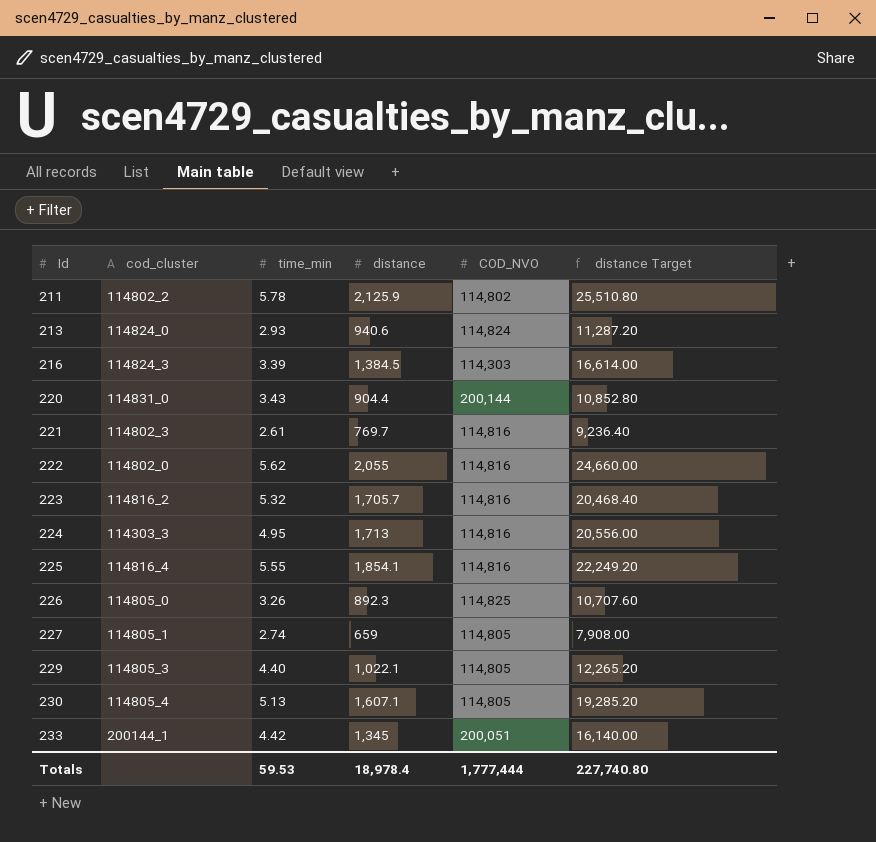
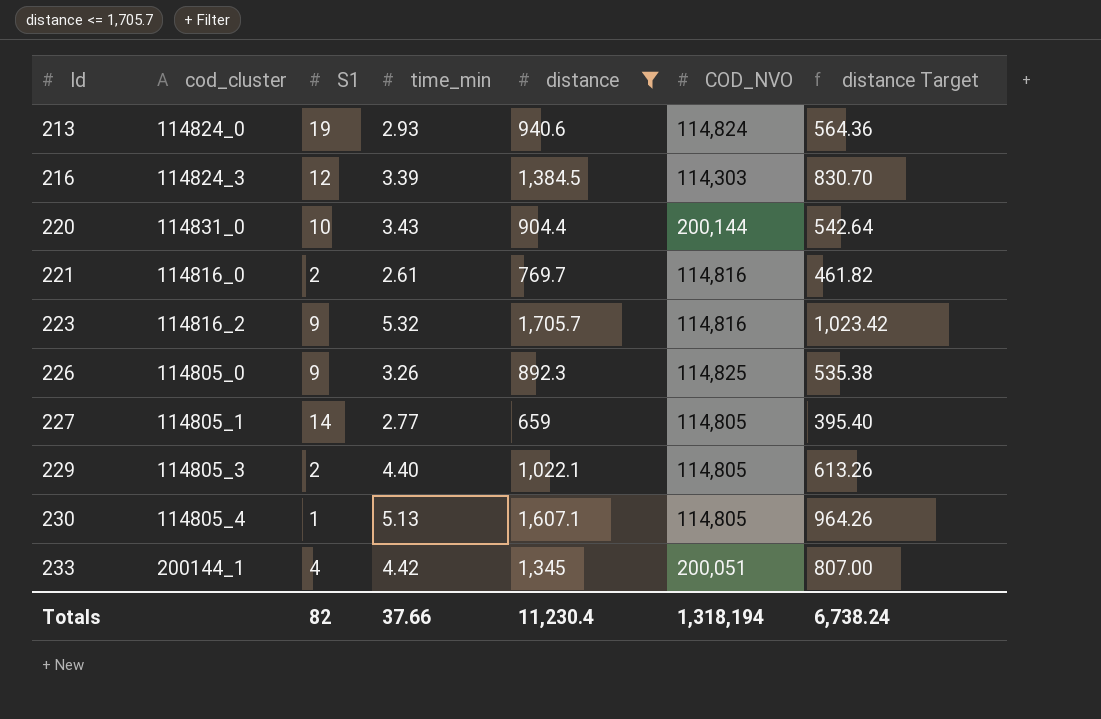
filter: none -> distance <= 1,705.7
column S1 | position: none -> 3
column distance Target | formula: [distance] * 12 -> [distance] * 0.6
221 | cod_cluster: 114802_3 -> 114816_0
227 | time_min: 2.74 -> 2.77
Totals | time_min: 59.53 -> 37.66
Totals | distance: 18,978.4 -> 11,230.4
Totals | COD_NVO: 1,777,444 -> 1,318,194
Totals | distance Target: 227,740.80 -> 6,738.24

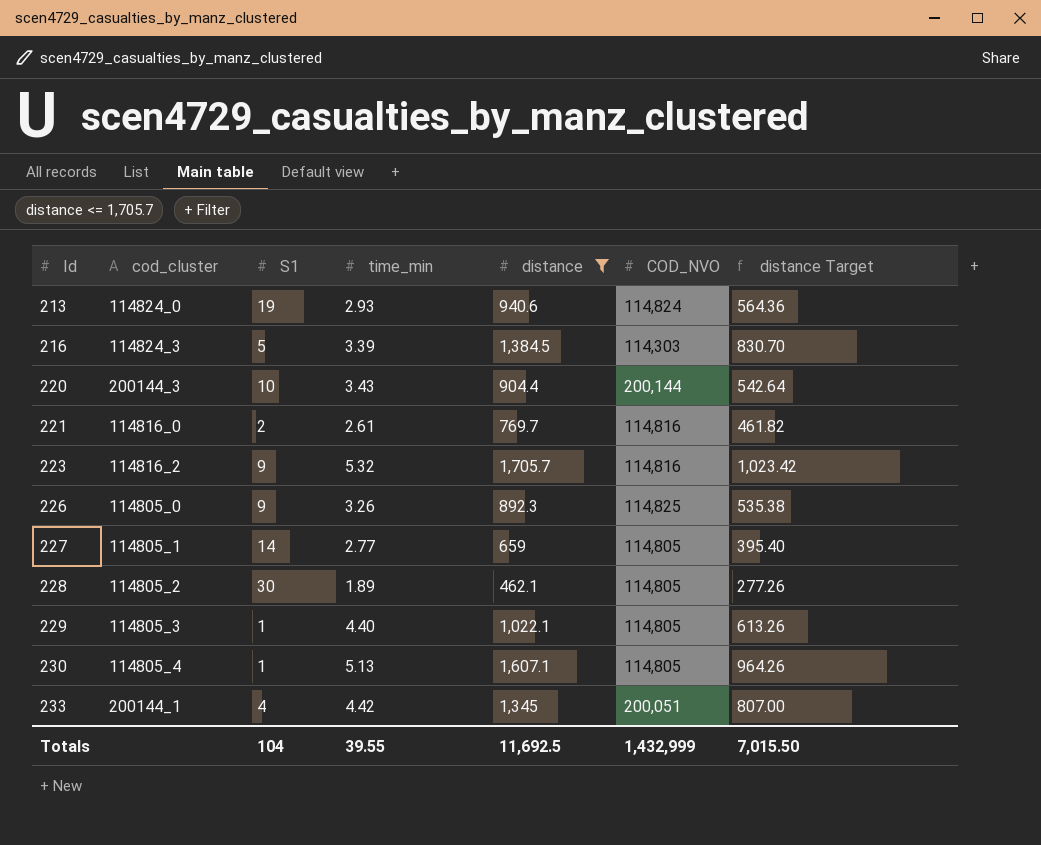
216 | S1: 12 -> 5
220 | cod_cluster: 114831_0 -> 200144_3
row 228: none -> 114805_2 | 30 | 1.89 | 462.1 | 114,805 | 277.26
229 | S1: 2 -> 1
Totals | S1: 82 -> 104
Totals | time_min: 37.66 -> 39.55
Totals | distance: 11,230.4 -> 11,692.5
Totals | COD_NVO: 1,318,194 -> 1,432,999
Totals | distance Target: 6,738.24 -> 7,015.50

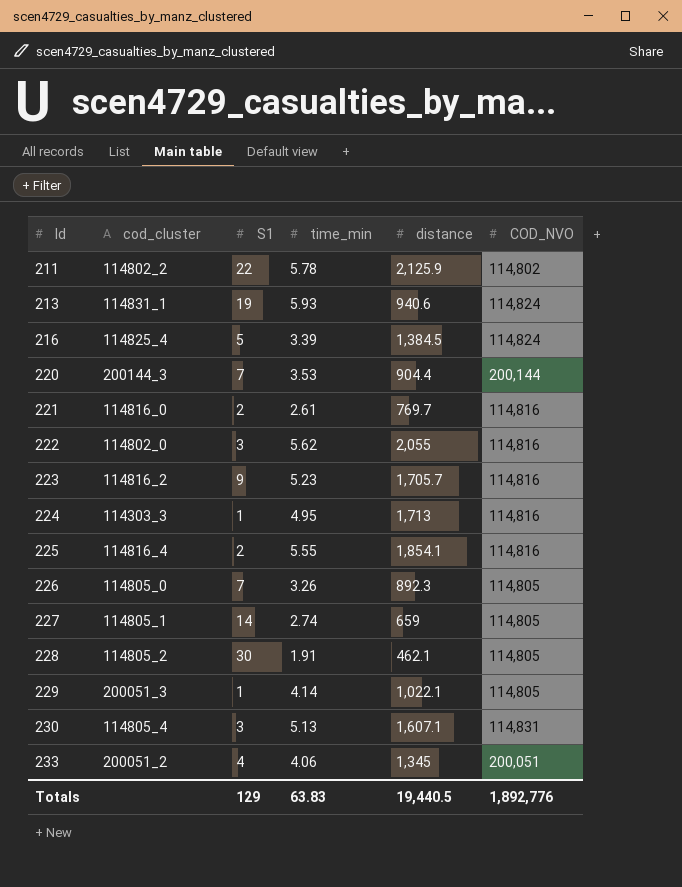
filter: distance <= 1,705.7 -> none
column distance Target | formula: [distance] * 0.6 -> none
213 | cod_cluster: 114824_0 -> 114831_1
213 | time_min: 2.93 -> 5.93
216 | cod_cluster: 114824_3 -> 114825_4
216 | COD_NVO: 114,303 -> 114,824
220 | S1: 10 -> 7
220 | time_min: 3.43 -> 3.53
223 | time_min: 5.32 -> 5.23
226 | S1: 9 -> 7
226 | COD_NVO: 114,825 -> 114,805
227 | time_min: 2.77 -> 2.74
228 | time_min: 1.89 -> 1.91
229 | cod_cluster: 114805_3 -> 200051_3
229 | time_min: 4.40 -> 4.14
230 | S1: 1 -> 3
230 | COD_NVO: 114,805 -> 114,831
233 | cod_cluster: 200144_1 -> 200051_2
233 | time_min: 4.42 -> 4.06
Totals | S1: 104 -> 129
Totals | time_min: 39.55 -> 63.83
Totals | distance: 11,692.5 -> 19,440.5
Totals | COD_NVO: 1,432,999 -> 1,892,776

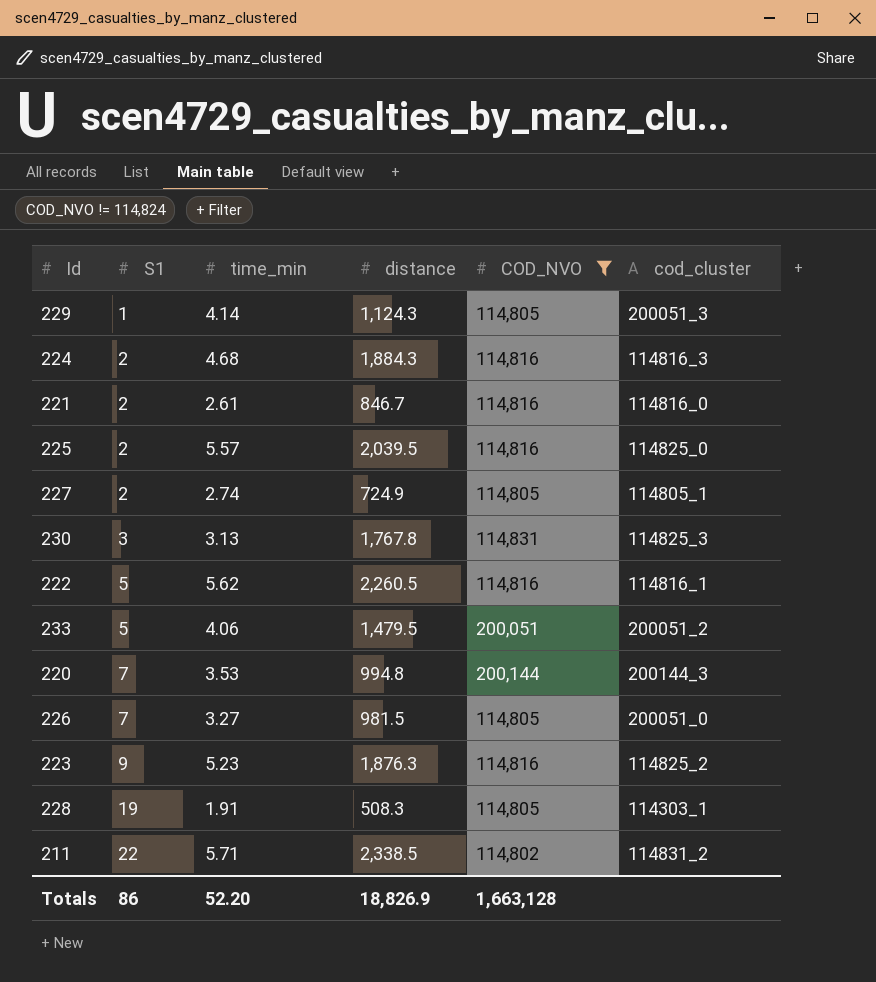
filter: none -> COD_NVO != 114,824
row order: Id ascending -> S1 ascending
column cod_cluster | position: 2 -> 6
229 | distance: 1,022.1 -> 1,124.3
224 | S1: 1 -> 2
224 | time_min: 4.95 -> 4.68
224 | distance: 1,713 -> 1,884.3
224 | cod_cluster: 114303_3 -> 114816_3
221 | distance: 769.7 -> 846.7
225 | time_min: 5.55 -> 5.57
225 | distance: 1,854.1 -> 2,039.5
225 | cod_cluster: 114816_4 -> 114825_0
227 | S1: 14 -> 2
227 | distance: 659 -> 724.9
230 | time_min: 5.13 -> 3.13
230 | distance: 1,607.1 -> 1,767.8
230 | cod_cluster: 114805_4 -> 114825_3
222 | S1: 3 -> 5
222 | distance: 2,055 -> 2,260.5
222 | cod_cluster: 114802_0 -> 114816_1
233 | S1: 4 -> 5
233 | distance: 1,345 -> 1,479.5
220 | distance: 904.4 -> 994.8
226 | time_min: 3.26 -> 3.27
226 | distance: 892.3 -> 981.5
226 | cod_cluster: 114805_0 -> 200051_0
223 | distance: 1,705.7 -> 1,876.3
223 | cod_cluster: 114816_2 -> 114825_2
228 | S1: 30 -> 19
228 | distance: 462.1 -> 508.3
228 | cod_cluster: 114805_2 -> 114303_1
211 | time_min: 5.78 -> 5.71
211 | distance: 2,125.9 -> 2,338.5
211 | cod_cluster: 114802_2 -> 114831_2
Totals | S1: 129 -> 86
Totals | time_min: 63.83 -> 52.20
Totals | distance: 19,440.5 -> 18,826.9
Totals | COD_NVO: 1,892,776 -> 1,663,128

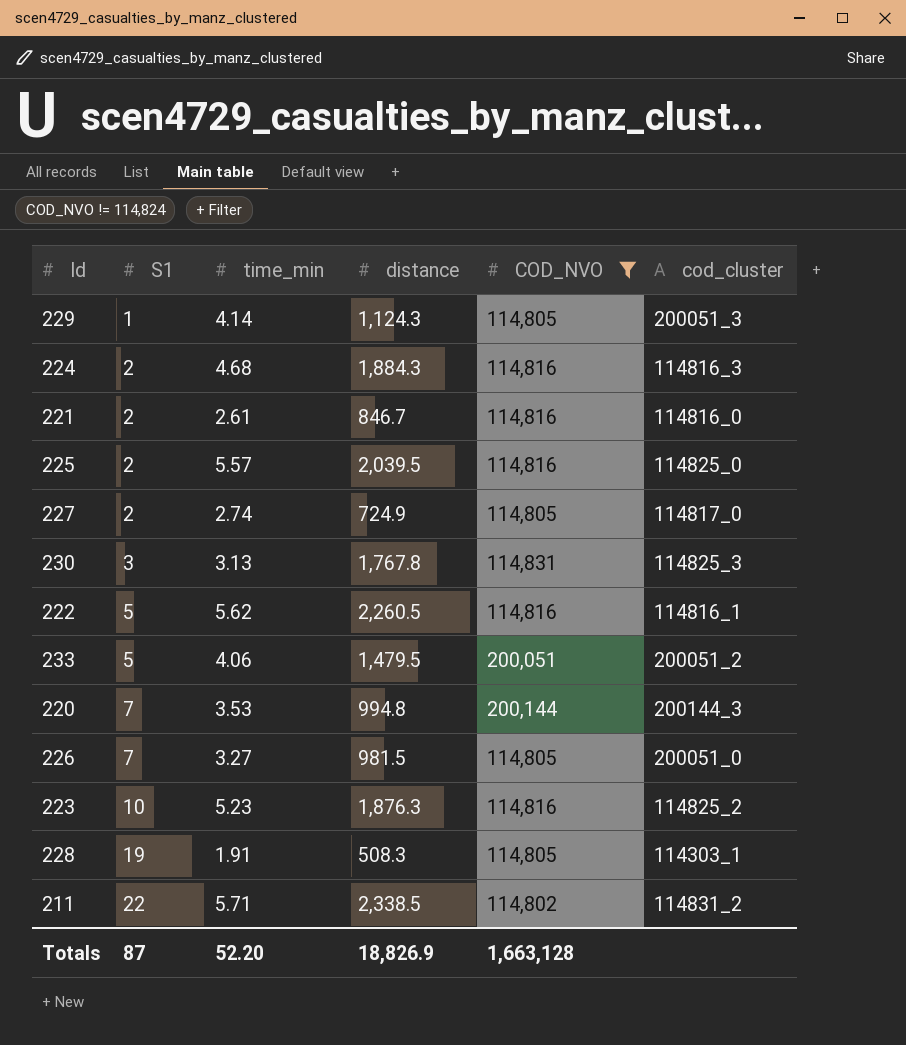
227 | cod_cluster: 114805_1 -> 114817_0
223 | S1: 9 -> 10
Totals | S1: 86 -> 87

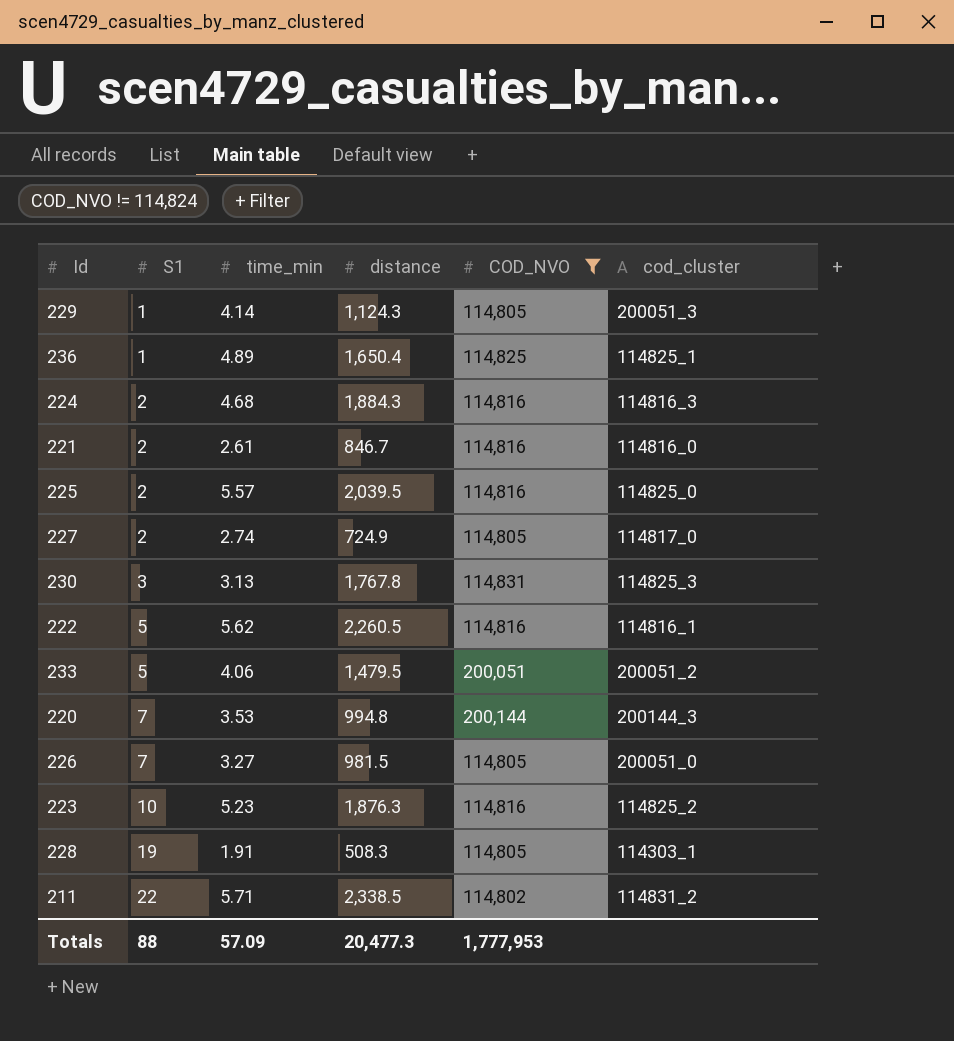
row 236: none -> 1 | 4.89 | 1,650.4 | 114,825 | 114825_1
Totals | S1: 87 -> 88
Totals | time_min: 52.20 -> 57.09
Totals | distance: 18,826.9 -> 20,477.3
Totals | COD_NVO: 1,663,128 -> 1,777,953

